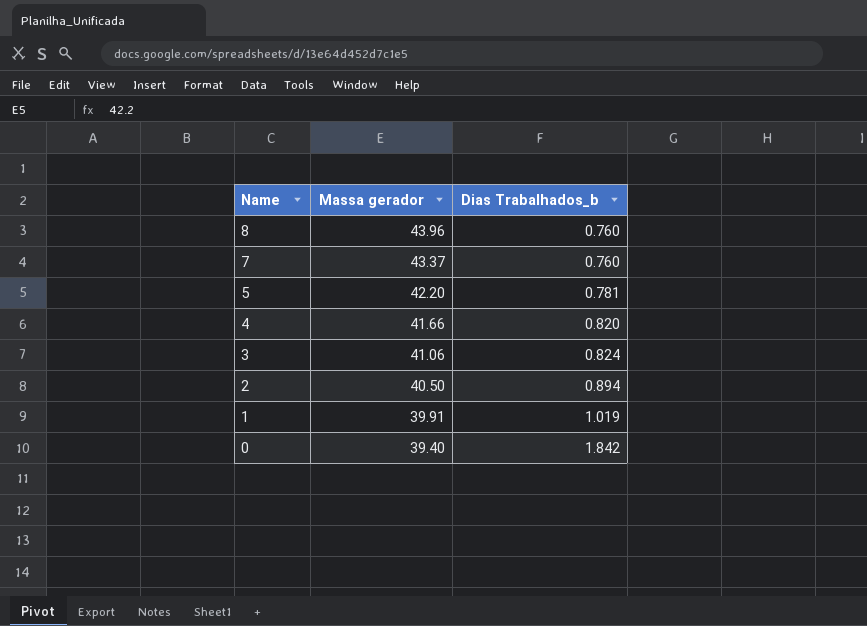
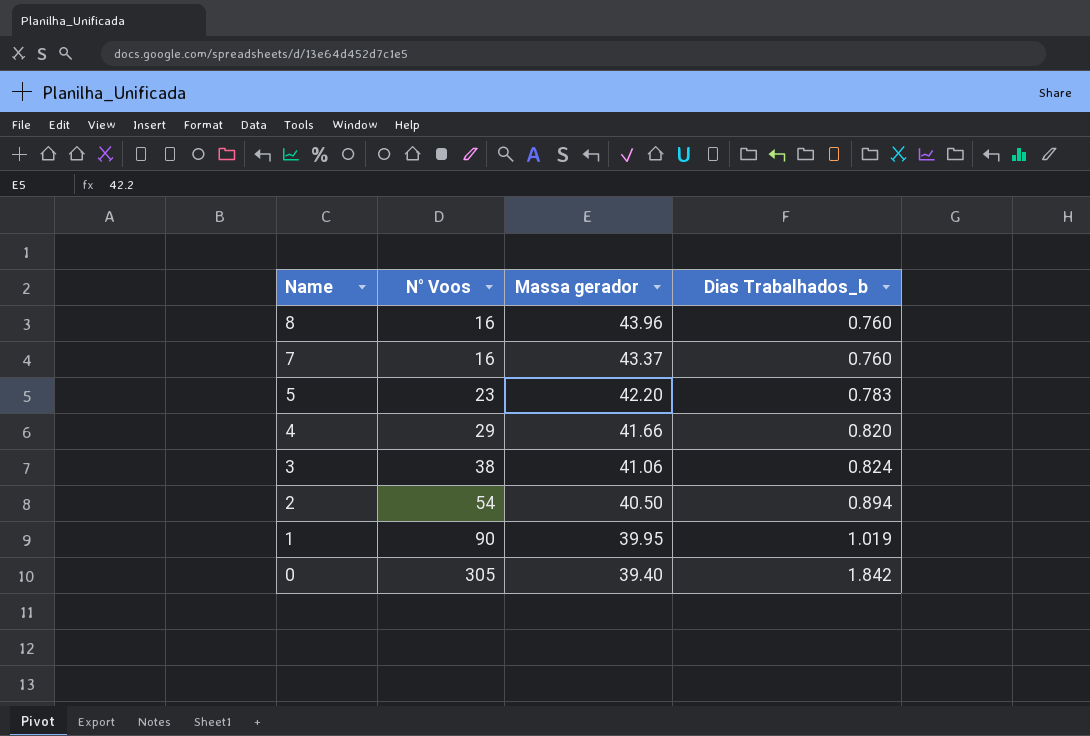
column N° Voos | position: none -> 2
5 | Dias Trabalhados_b: 0.781 -> 0.783
1 | Massa gerador: 39.91 -> 39.95

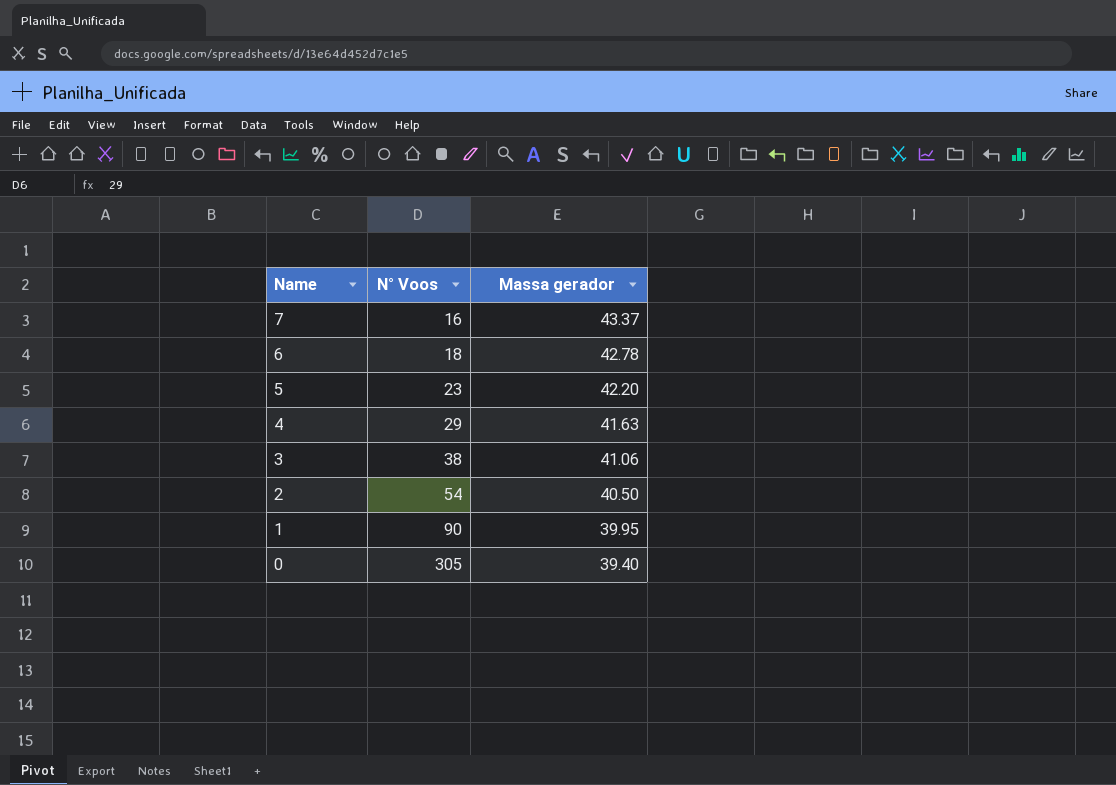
column Dias Trabalhados_b | position: 4 -> none
row 8: 16 | 43.96 | 0.760 -> none
row 6: none -> 18 | 42.78
4 | Massa gerador: 41.66 -> 41.63

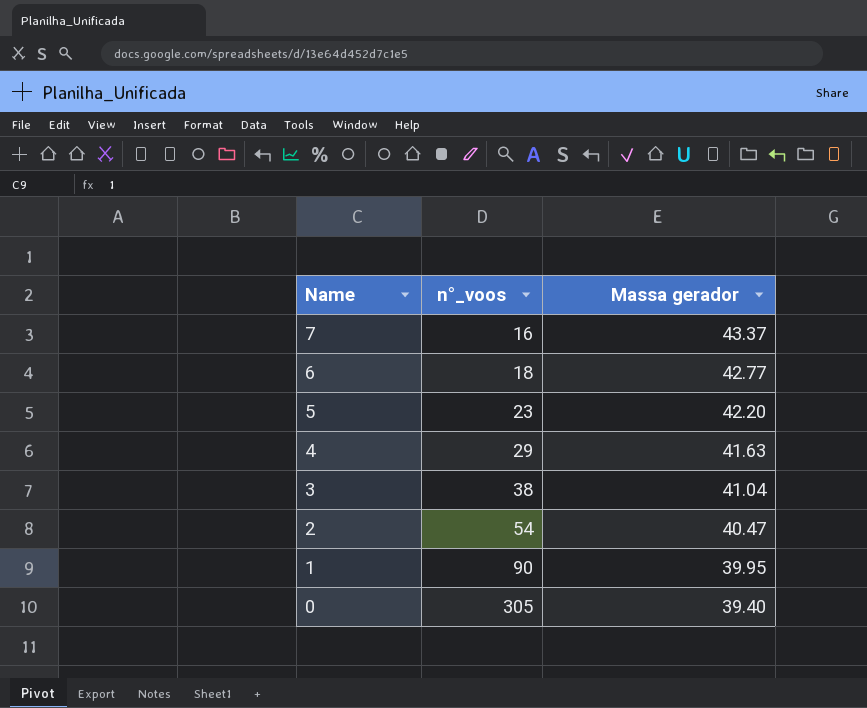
column name: N° Voos -> n°_voos
6 | Massa gerador: 42.78 -> 42.77
3 | Massa gerador: 41.06 -> 41.04
2 | Massa gerador: 40.50 -> 40.47

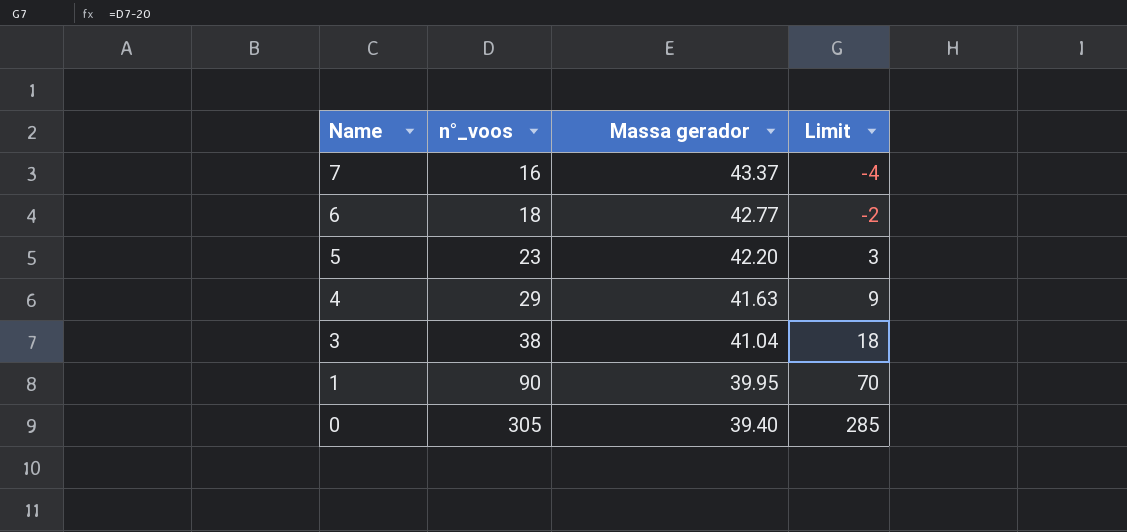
column Limit | formula: none -> [n°_voos] - 20
row 2: 54 | 40.47 -> none

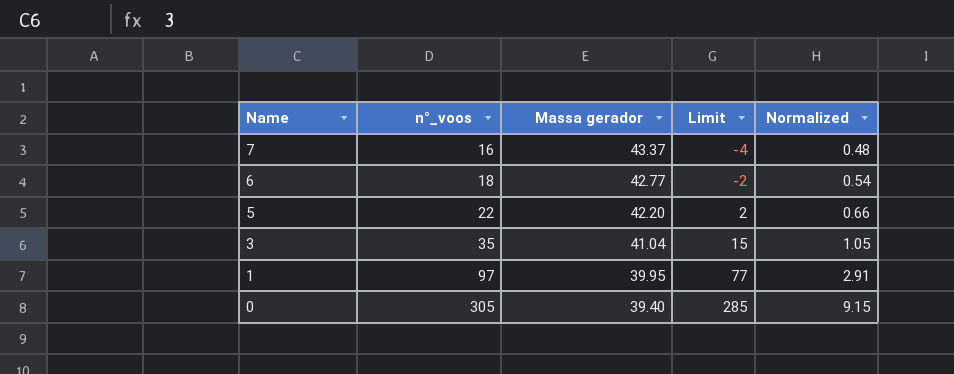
column Normalized | formula: none -> [n°_voos] * 0.03
row 4: 29 | 41.63 | 9 -> none
5 | n°_voos: 23 -> 22
5 | Limit: 3 -> 2
3 | n°_voos: 38 -> 35
3 | Limit: 18 -> 15
1 | n°_voos: 90 -> 97
1 | Limit: 70 -> 77

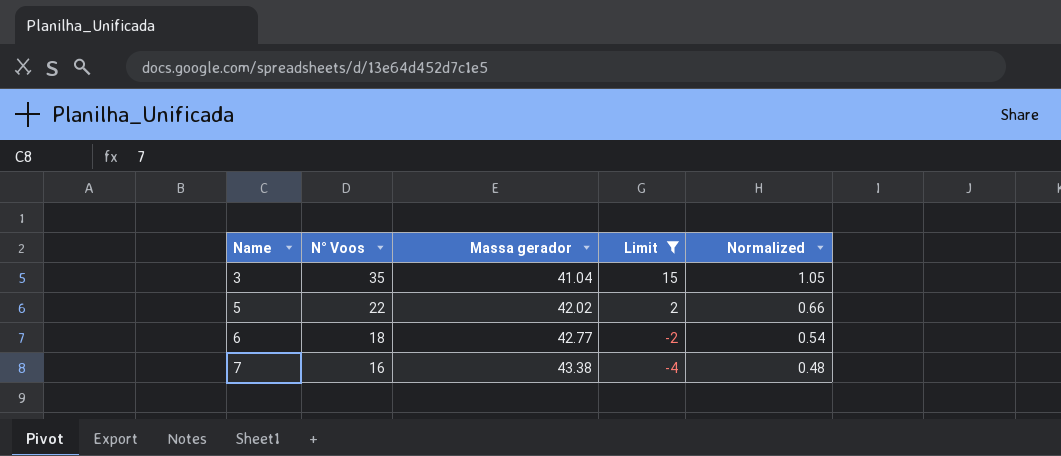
filter: none -> Limit <= 15
row order: Name descending -> Name ascending
column name: n°_voos -> N° Voos
5 | Massa gerador: 42.20 -> 42.02
7 | Massa gerador: 43.37 -> 43.38

